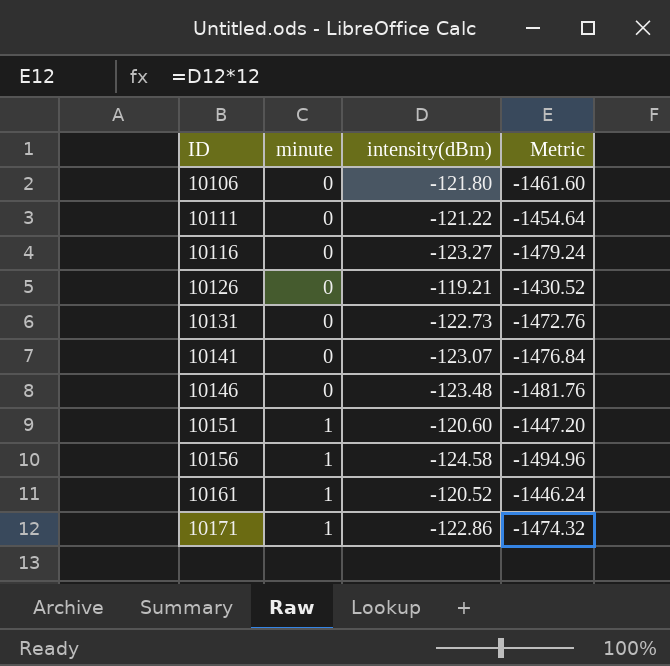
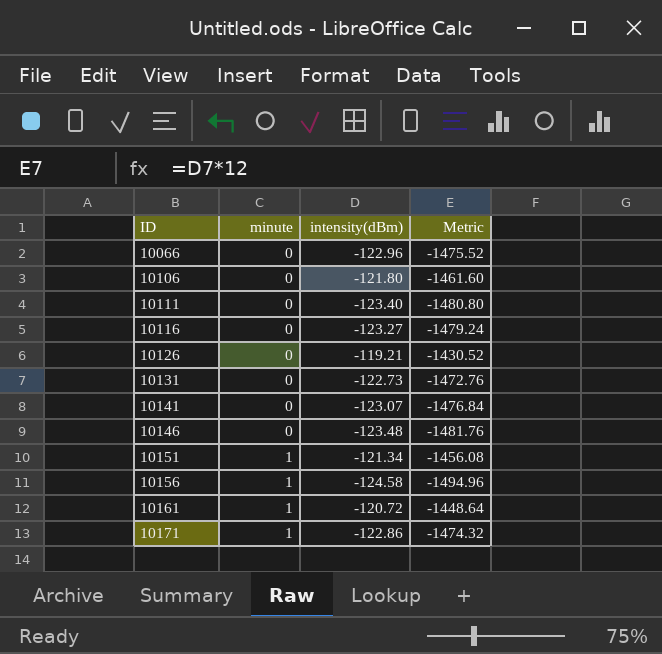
row 10066: none -> 0 | -122.96 | -1475.52
10111 | intensity(dBm): -121.22 -> -123.40
10111 | Metric: -1454.64 -> -1480.80
10151 | intensity(dBm): -120.60 -> -121.34
10151 | Metric: -1447.20 -> -1456.08
10161 | intensity(dBm): -120.52 -> -120.72
10161 | Metric: -1446.24 -> -1448.64

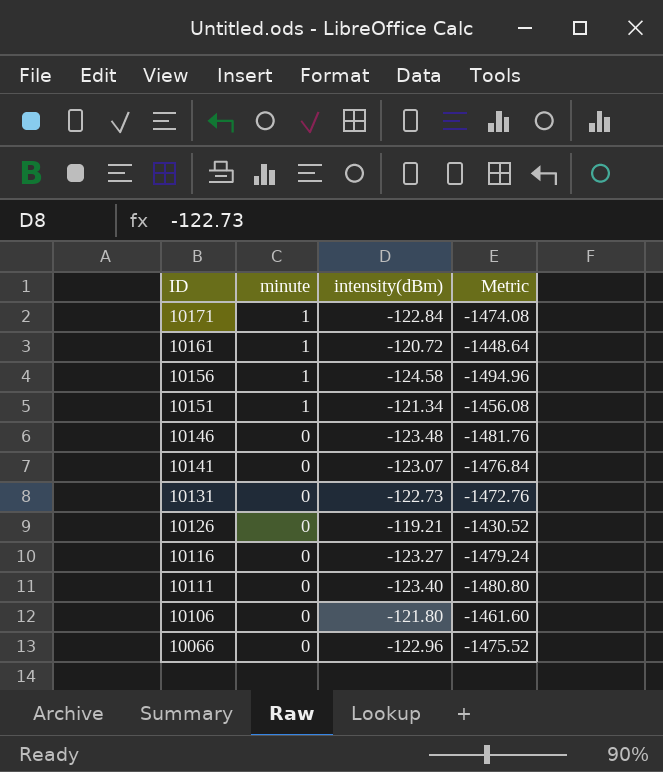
row order: ID ascending -> ID descending
10171 | intensity(dBm): -122.86 -> -122.84
10171 | Metric: -1474.32 -> -1474.08

